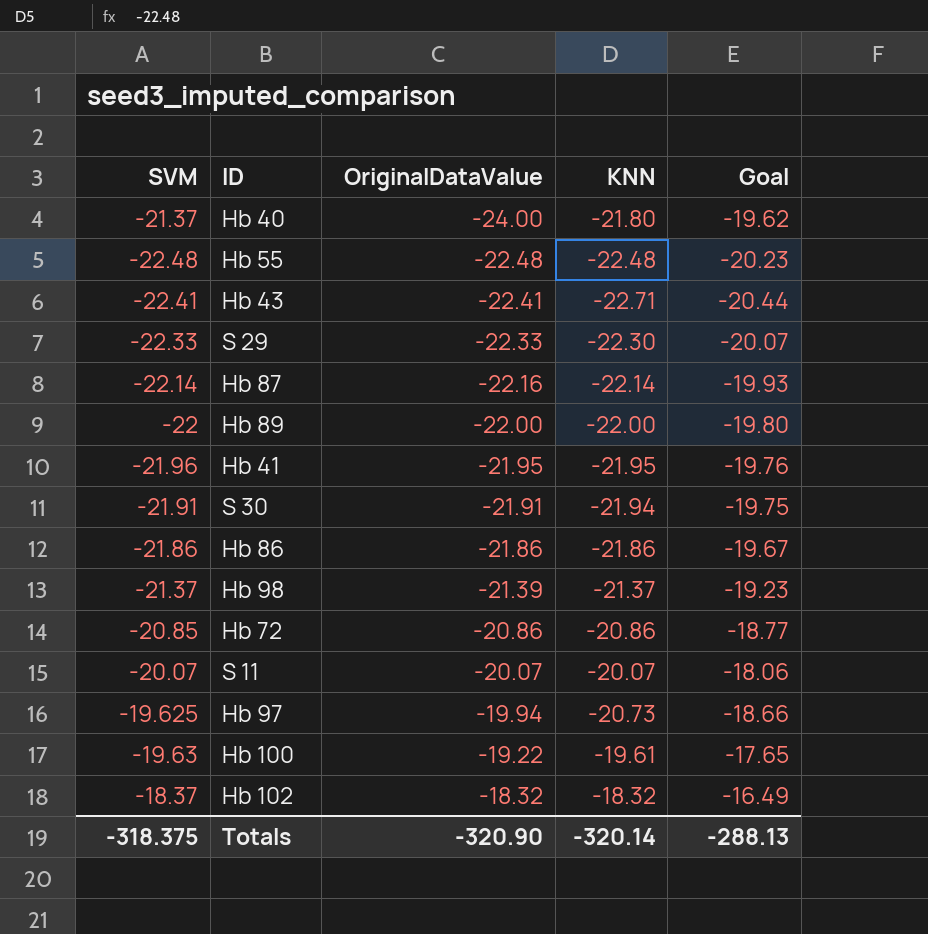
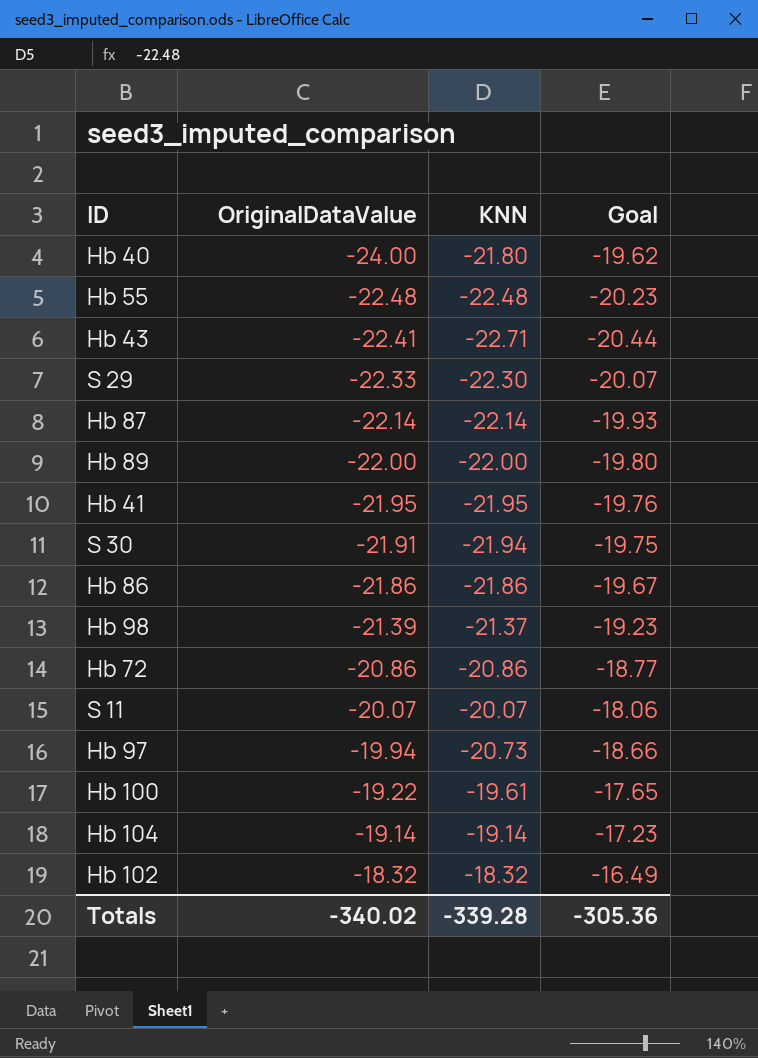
column SVM | position: 1 -> none
Hb 87 | OriginalDataValue: -22.16 -> -22.14
row Hb 104: none -> -19.14 | -19.14 | -17.23
Totals | OriginalDataValue: -320.90 -> -340.02
Totals | KNN: -320.14 -> -339.28
Totals | Goal: -288.13 -> -305.36

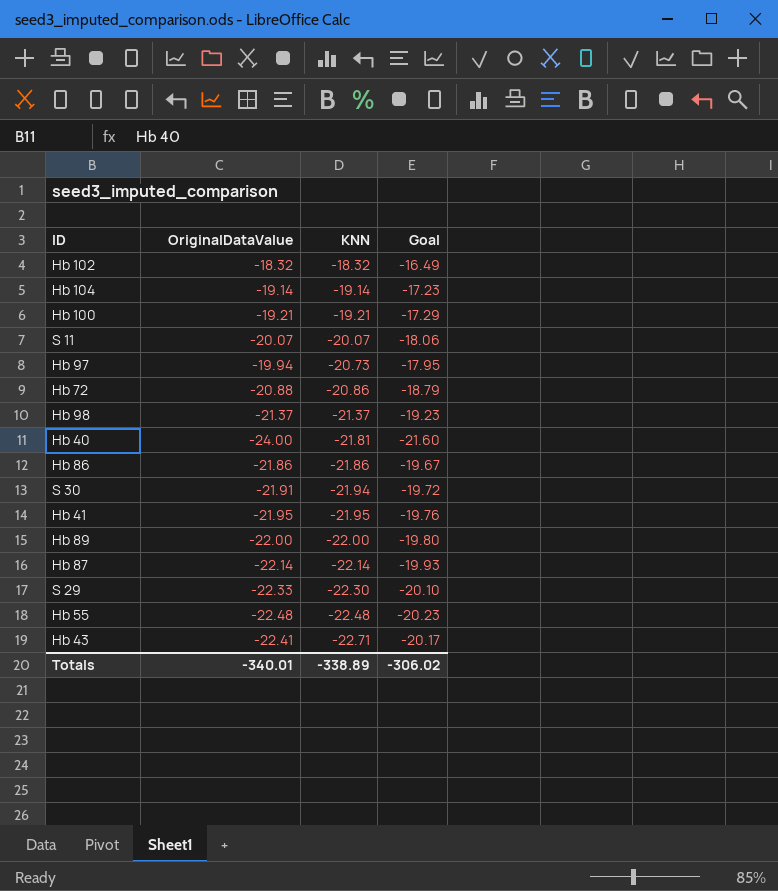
row order: OriginalDataValue ascending -> KNN descending
column Goal | formula: [KNN] * 0.9 -> [OriginalDataValue] * 0.9
Hb 100 | OriginalDataValue: -19.22 -> -19.21
Hb 100 | KNN: -19.61 -> -19.21
Hb 72 | OriginalDataValue: -20.86 -> -20.88
Hb 98 | OriginalDataValue: -21.39 -> -21.37
Hb 40 | KNN: -21.80 -> -21.81
Totals | OriginalDataValue: -340.02 -> -340.01
Totals | KNN: -339.28 -> -338.89
Totals | Goal: -305.36 -> -306.02

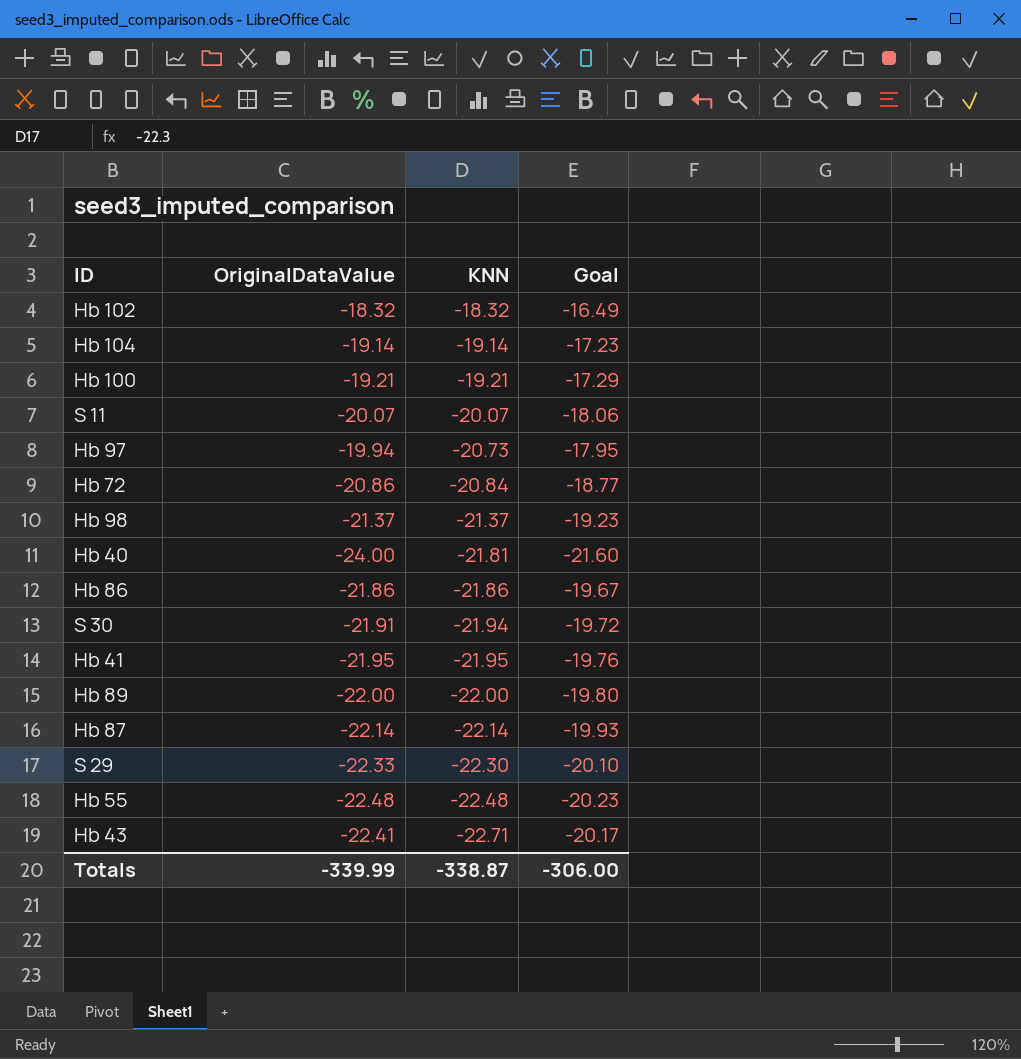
Hb 72 | OriginalDataValue: -20.88 -> -20.86
Hb 72 | KNN: -20.86 -> -20.84
Hb 72 | Goal: -18.79 -> -18.77
Totals | OriginalDataValue: -340.01 -> -339.99
Totals | KNN: -338.89 -> -338.87
Totals | Goal: -306.02 -> -306.00

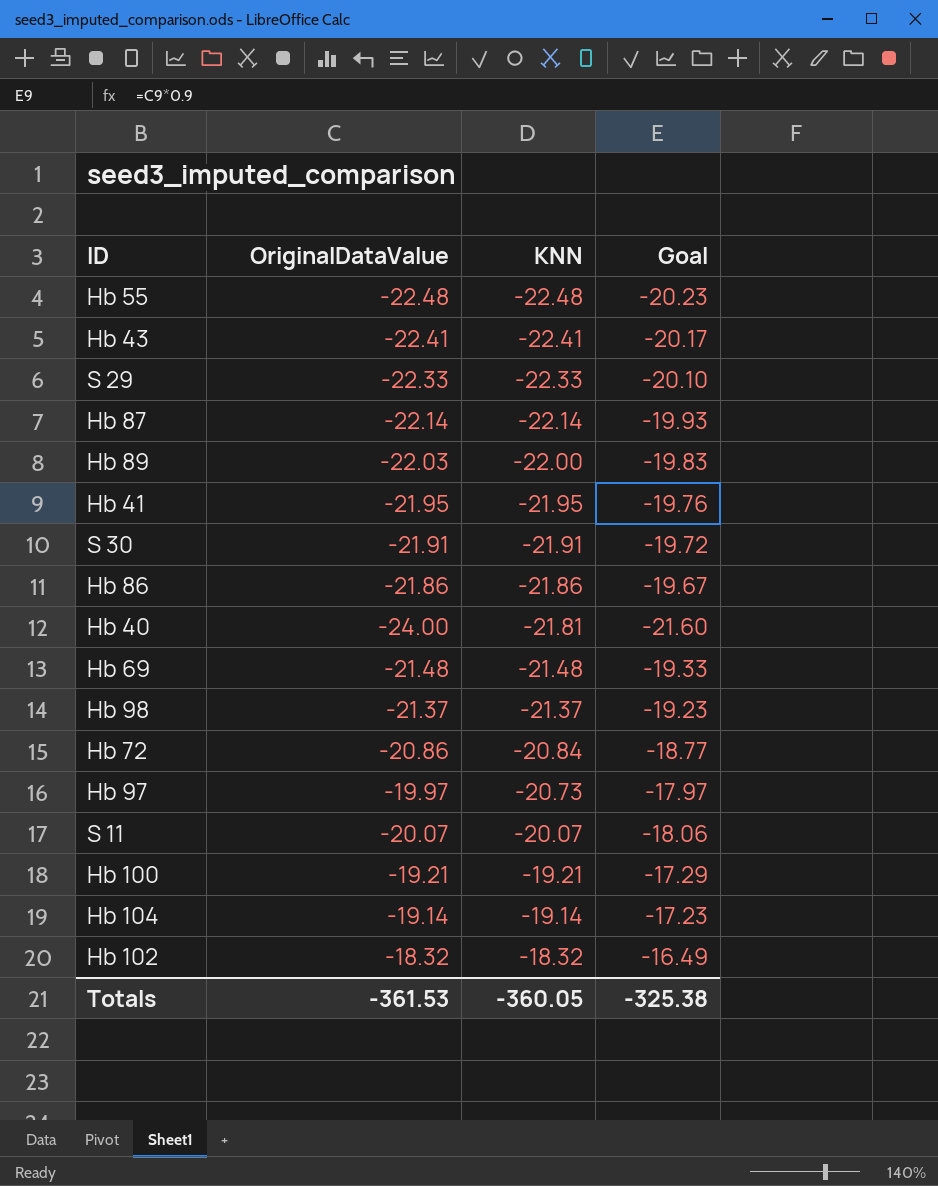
row order: KNN descending -> KNN ascending
Hb 43 | KNN: -22.71 -> -22.41
S 29 | KNN: -22.30 -> -22.33
Hb 89 | OriginalDataValue: -22.00 -> -22.03
Hb 89 | Goal: -19.80 -> -19.83
S 30 | KNN: -21.94 -> -21.91
row Hb 69: none -> -21.48 | -21.48 | -19.33
Hb 97 | OriginalDataValue: -19.94 -> -19.97
Hb 97 | Goal: -17.95 -> -17.97
Totals | OriginalDataValue: -339.99 -> -361.53
Totals | KNN: -338.87 -> -360.05
Totals | Goal: -306.00 -> -325.38

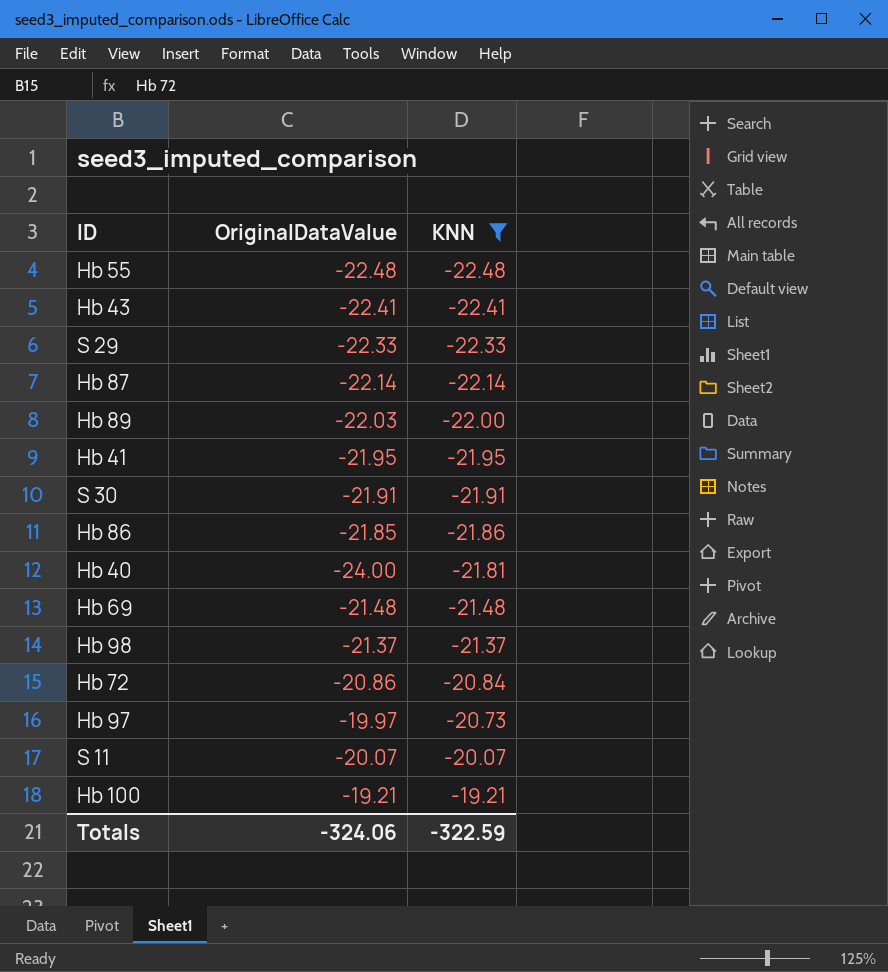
filter: none -> KNN <= -19.21
column Goal | formula: [OriginalDataValue] * 0.9 -> none
Hb 86 | OriginalDataValue: -21.86 -> -21.85
Totals | OriginalDataValue: -361.53 -> -324.06
Totals | KNN: -360.05 -> -322.59

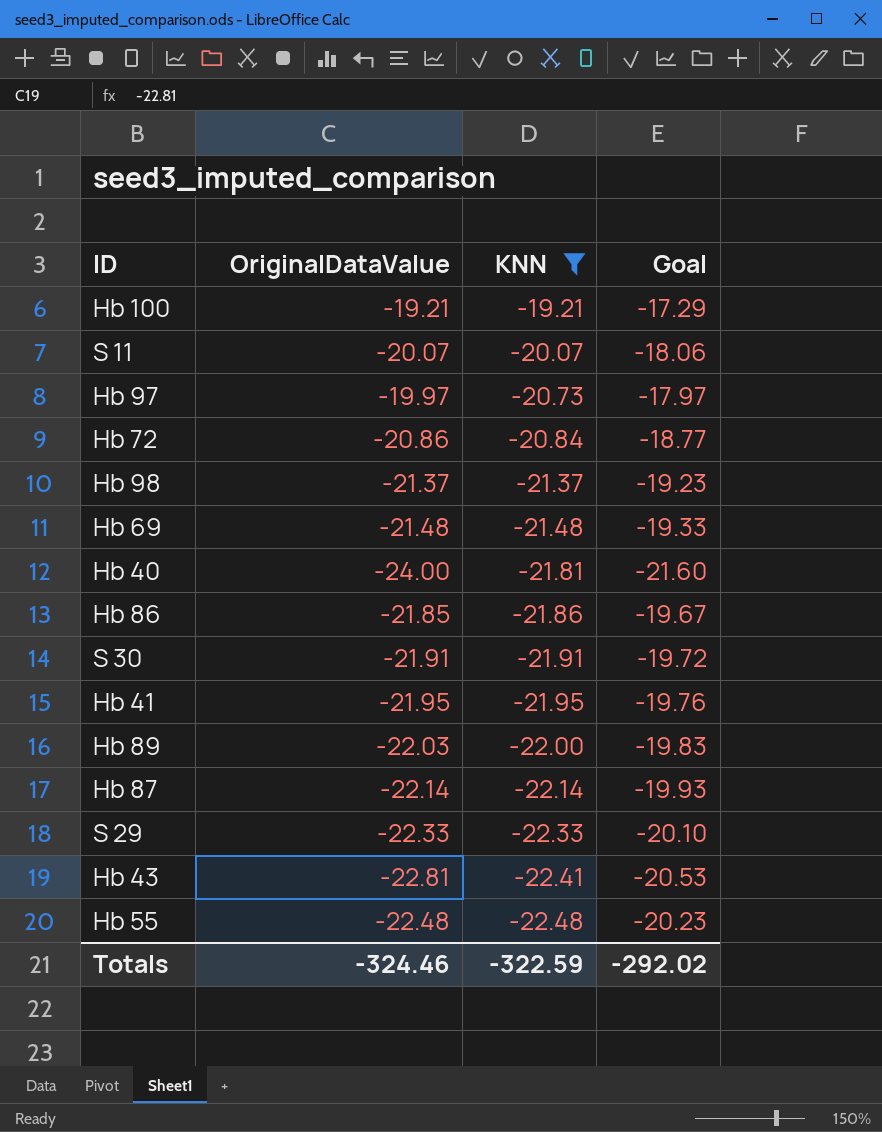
row order: KNN ascending -> KNN descending
column Goal | formula: none -> [OriginalDataValue] * 0.9
Hb 43 | OriginalDataValue: -22.41 -> -22.81
Totals | OriginalDataValue: -324.06 -> -324.46

